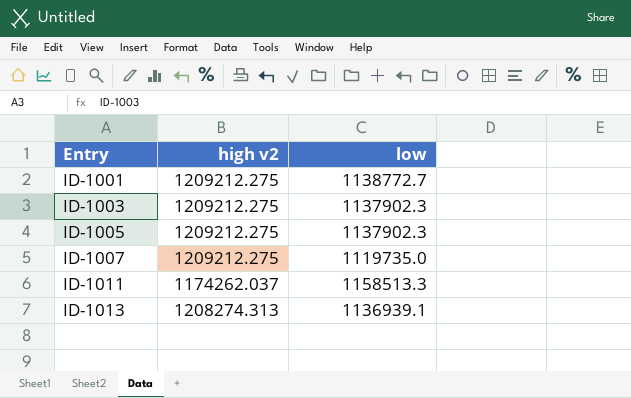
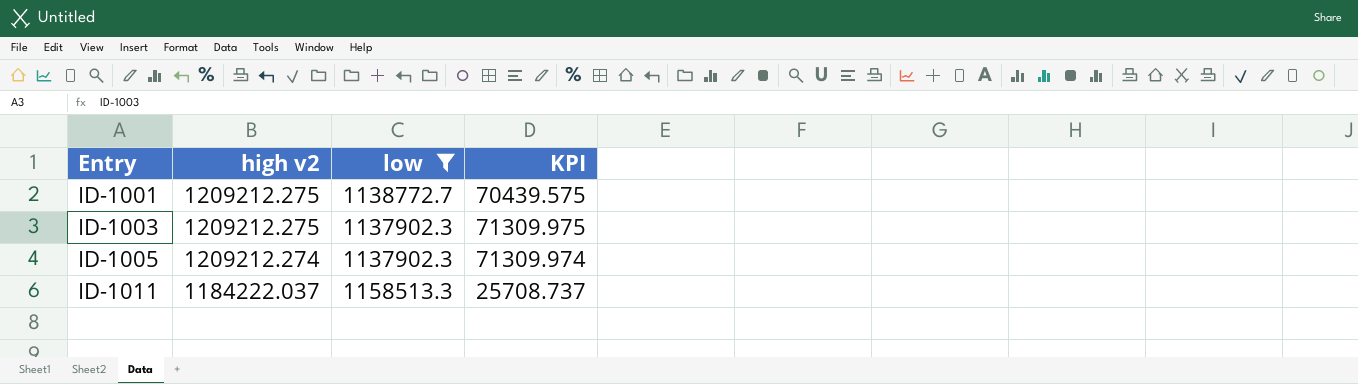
filter: none -> low >= 1137902.3
column KPI | formula: none -> [high v2] - [low]
ID-1005 | high v2: 1209212.275 -> 1209212.274
ID-1011 | high v2: 1174262.037 -> 1184222.037

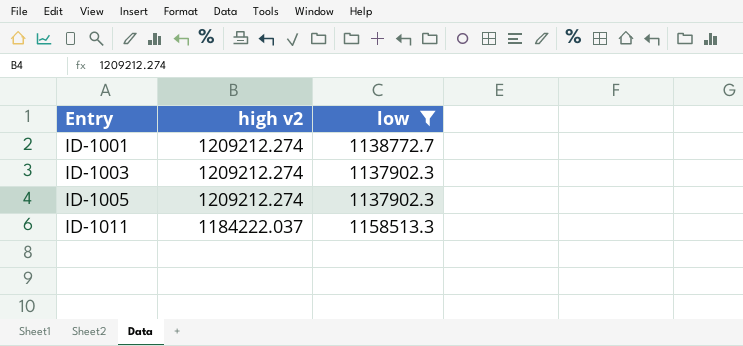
column KPI | formula: [high v2] - [low] -> none
ID-1001 | high v2: 1209212.275 -> 1209212.274
ID-1003 | high v2: 1209212.275 -> 1209212.274

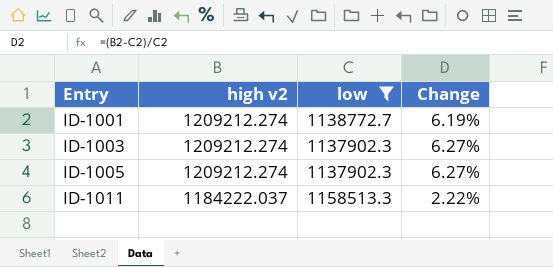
column Change | formula: none -> ([high v2] - [low]) / [low]

